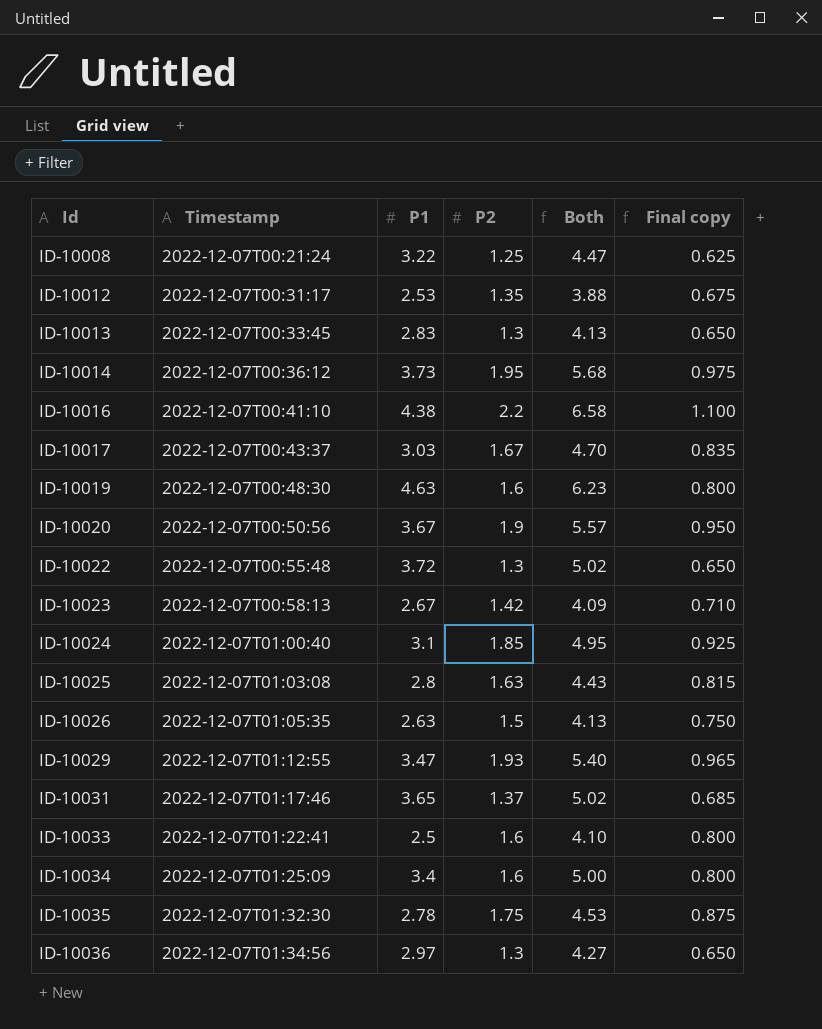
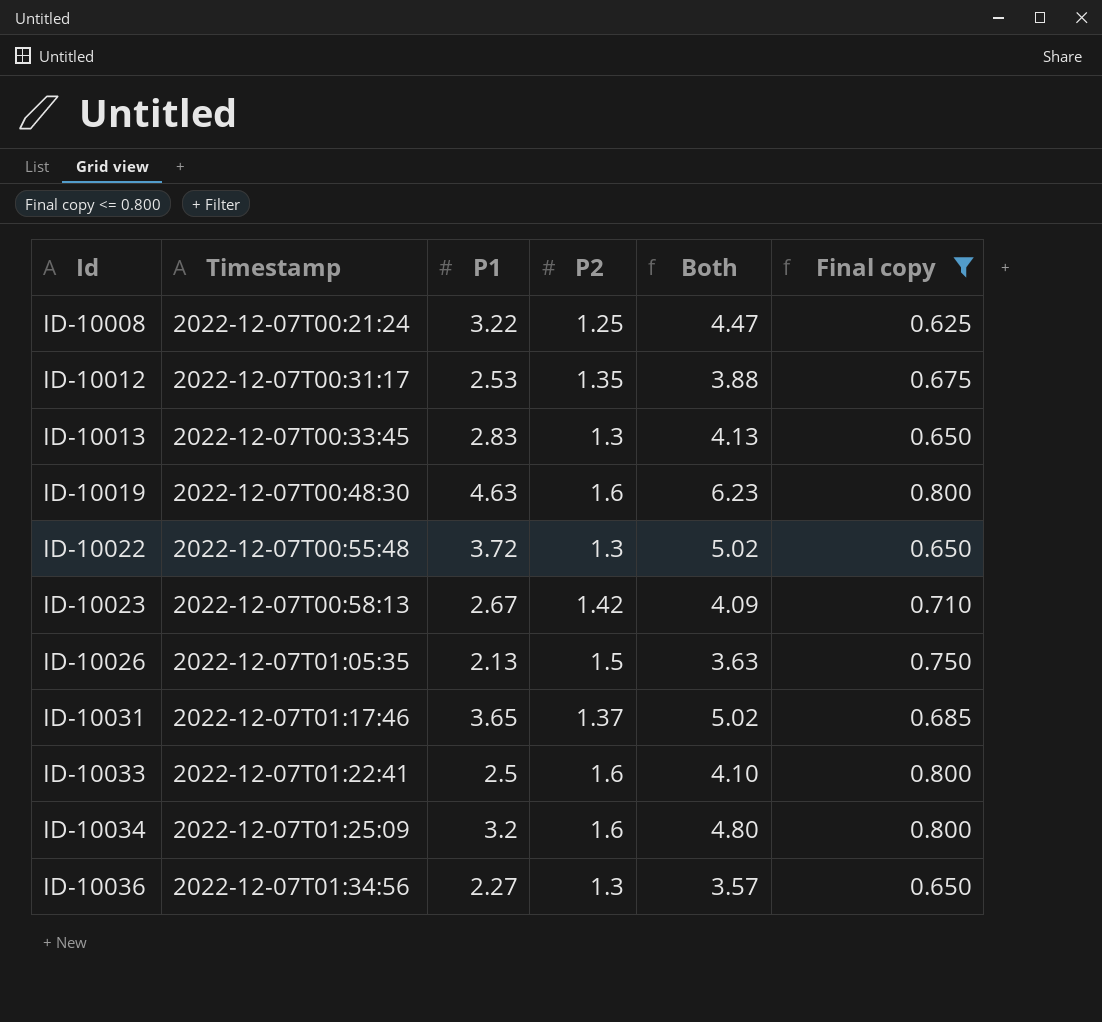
filter: none -> Final copy <= 0.800
ID-10026 | P1: 2.63 -> 2.13
ID-10026 | Both: 4.13 -> 3.63
ID-10034 | P1: 3.4 -> 3.2
ID-10034 | Both: 5.00 -> 4.80
ID-10036 | P1: 2.97 -> 2.27
ID-10036 | Both: 4.27 -> 3.57

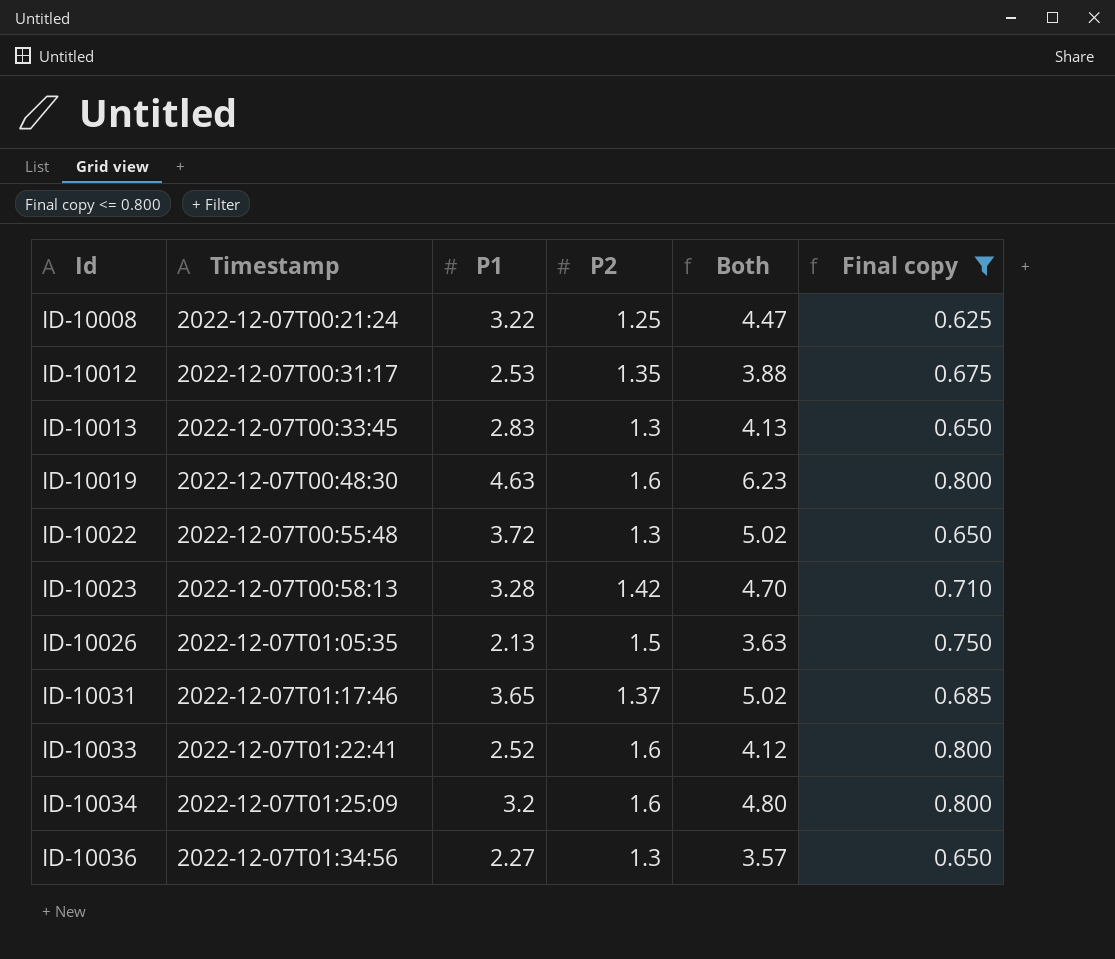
ID-10023 | P1: 2.67 -> 3.28
ID-10023 | Both: 4.09 -> 4.70
ID-10033 | P1: 2.5 -> 2.52
ID-10033 | Both: 4.10 -> 4.12

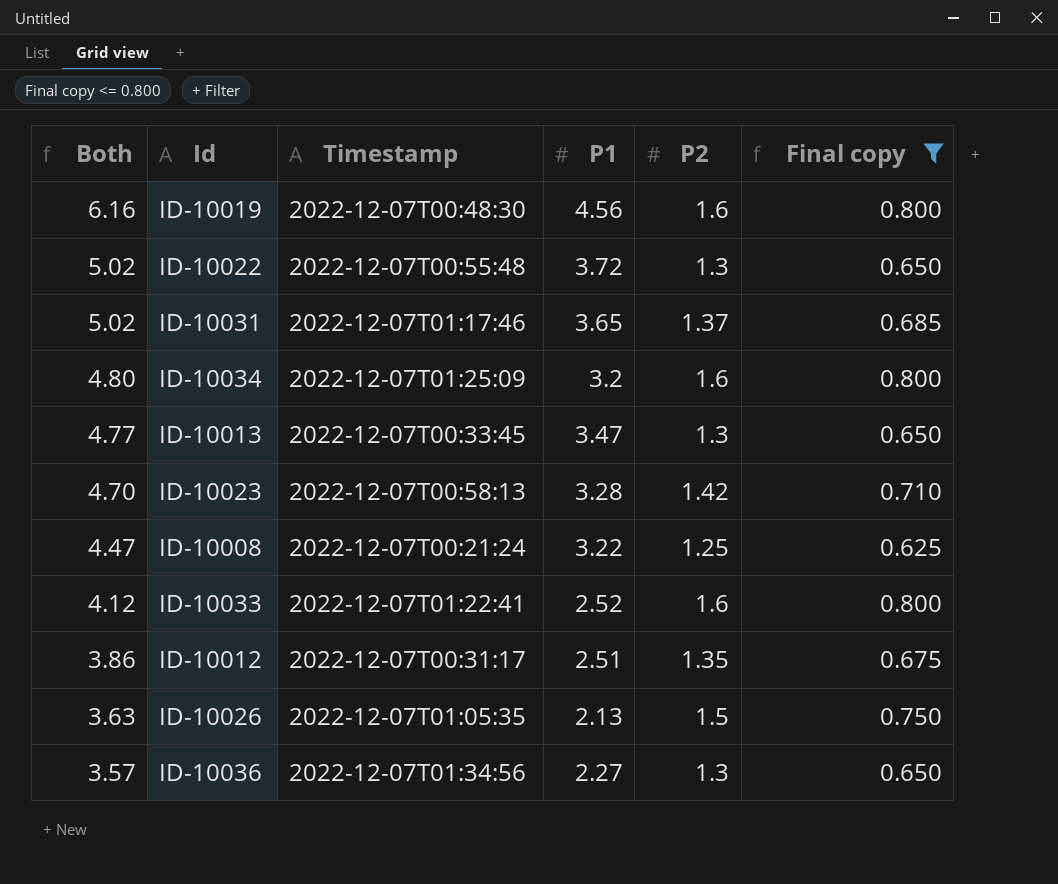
row order: Id ascending -> Both descending
column Both | position: 5 -> 1
ID-10019 | Both: 6.23 -> 6.16
ID-10019 | P1: 4.63 -> 4.56
ID-10013 | Both: 4.13 -> 4.77
ID-10013 | P1: 2.83 -> 3.47
ID-10012 | Both: 3.88 -> 3.86
ID-10012 | P1: 2.53 -> 2.51

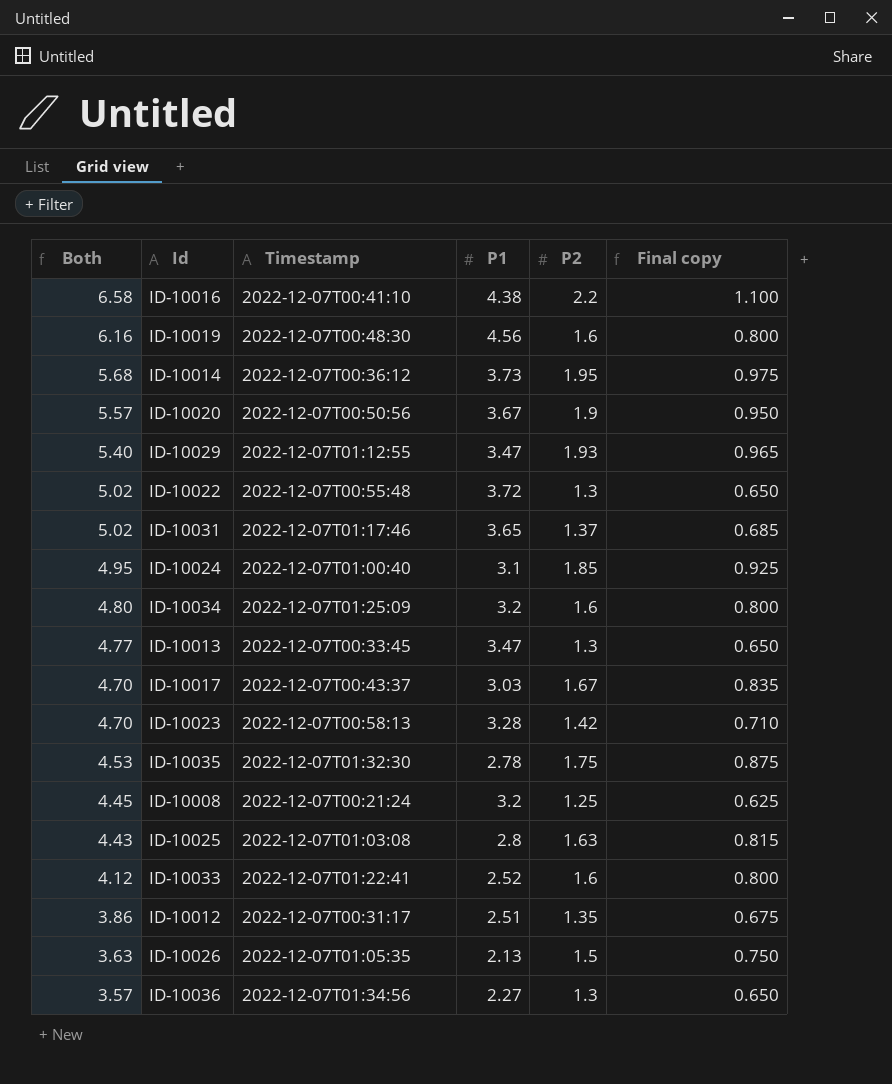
filter: Final copy <= 0.800 -> none
ID-10008 | Both: 4.47 -> 4.45
ID-10008 | P1: 3.22 -> 3.2

